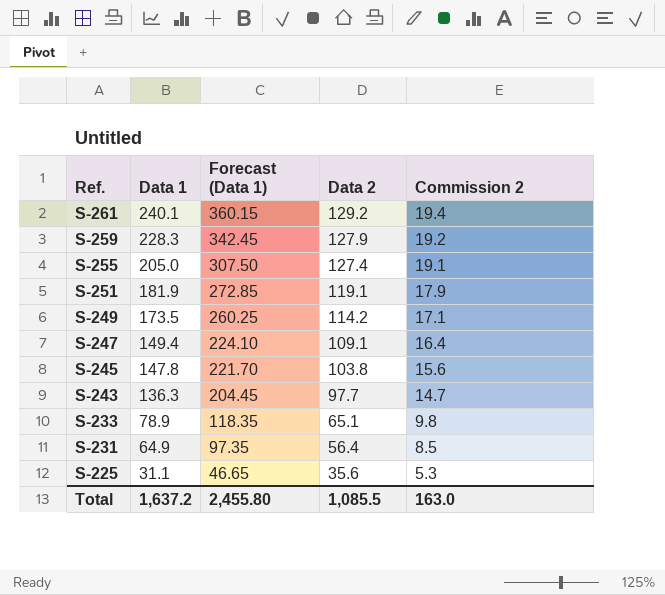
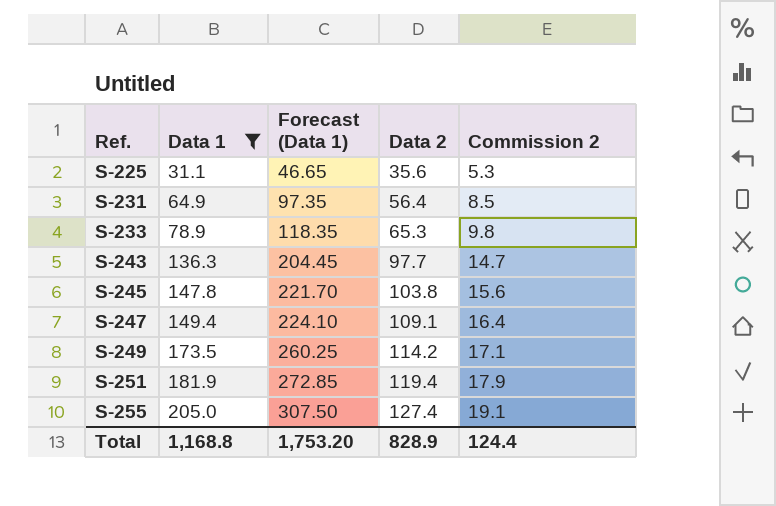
filter: none -> Data 1 <= 205.0
row order: Ref. descending -> Ref. ascending
S-233 | Data 2: 65.1 -> 65.3
S-251 | Data 2: 119.1 -> 119.4
Total | Data 1: 1,637.2 -> 1,168.8
Total | Forecast (Data 1): 2,455.80 -> 1,753.20
Total | Data 2: 1,085.5 -> 828.9
Total | Commission 2: 163.0 -> 124.4

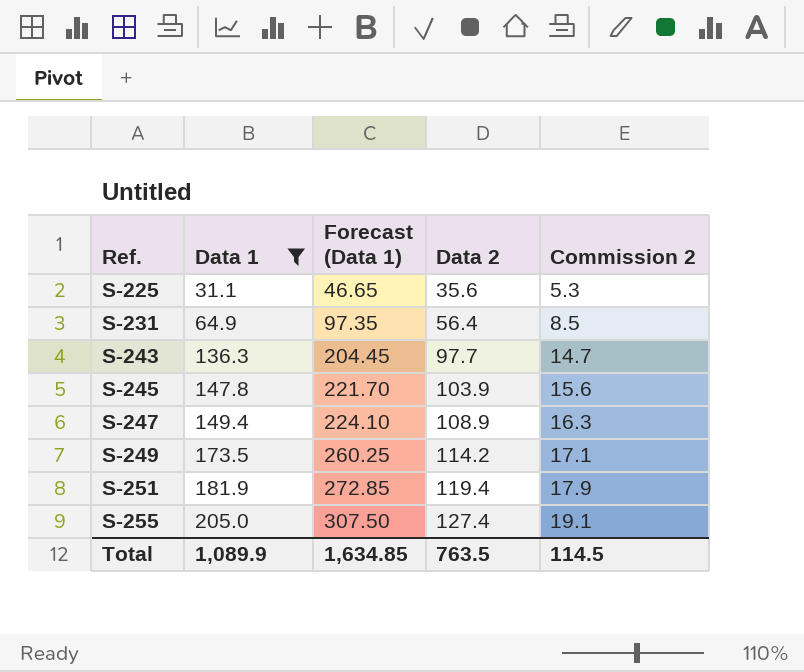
row S-233: 78.9 | 118.35 | 65.3 | 9.8 -> none
S-245 | Data 2: 103.8 -> 103.9
S-247 | Data 2: 109.1 -> 108.9
S-247 | Commission 2: 16.4 -> 16.3
Total | Data 1: 1,168.8 -> 1,089.9
Total | Forecast (Data 1): 1,753.20 -> 1,634.85
Total | Data 2: 828.9 -> 763.5
Total | Commission 2: 124.4 -> 114.5

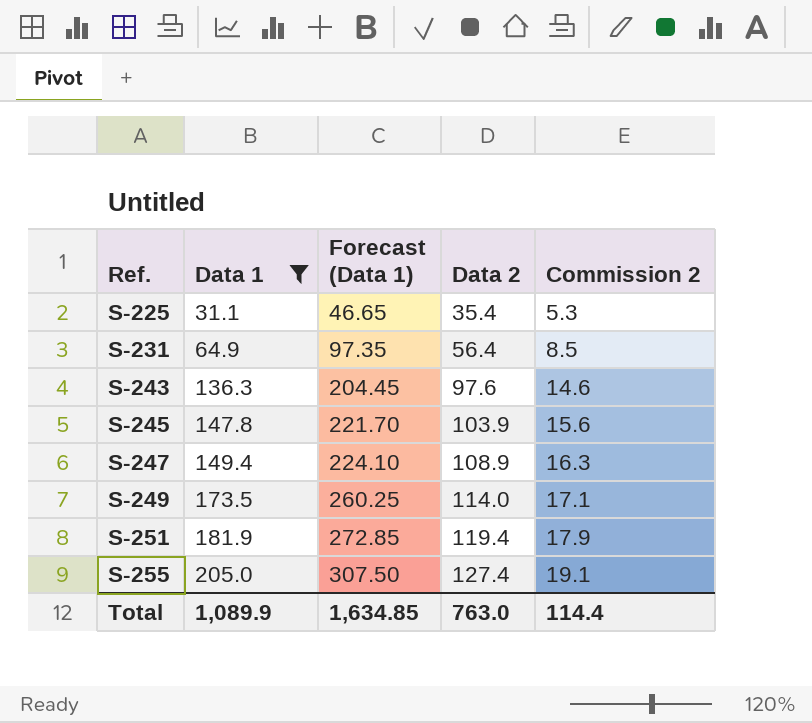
S-225 | Data 2: 35.6 -> 35.4
S-243 | Data 2: 97.7 -> 97.6
S-243 | Commission 2: 14.7 -> 14.6
S-249 | Data 2: 114.2 -> 114.0
Total | Data 2: 763.5 -> 763.0
Total | Commission 2: 114.5 -> 114.4

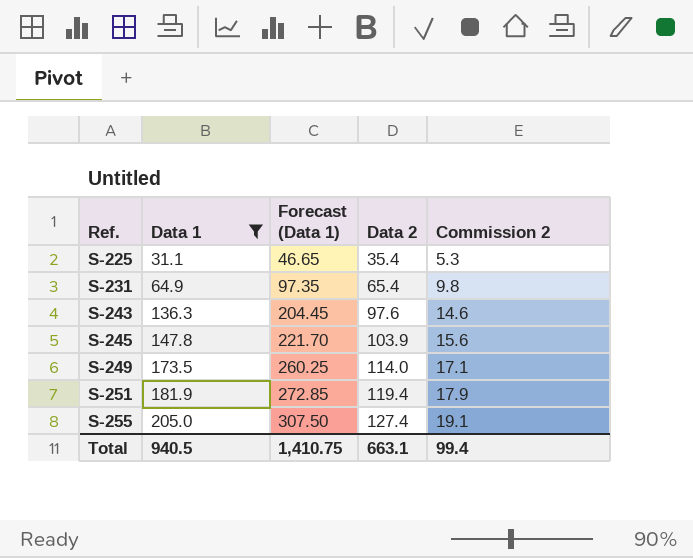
row S-247: 149.4 | 224.10 | 108.9 | 16.3 -> none
S-231 | Data 2: 56.4 -> 65.4
S-231 | Commission 2: 8.5 -> 9.8
Total | Data 1: 1,089.9 -> 940.5
Total | Forecast (Data 1): 1,634.85 -> 1,410.75
Total | Data 2: 763.0 -> 663.1
Total | Commission 2: 114.4 -> 99.4

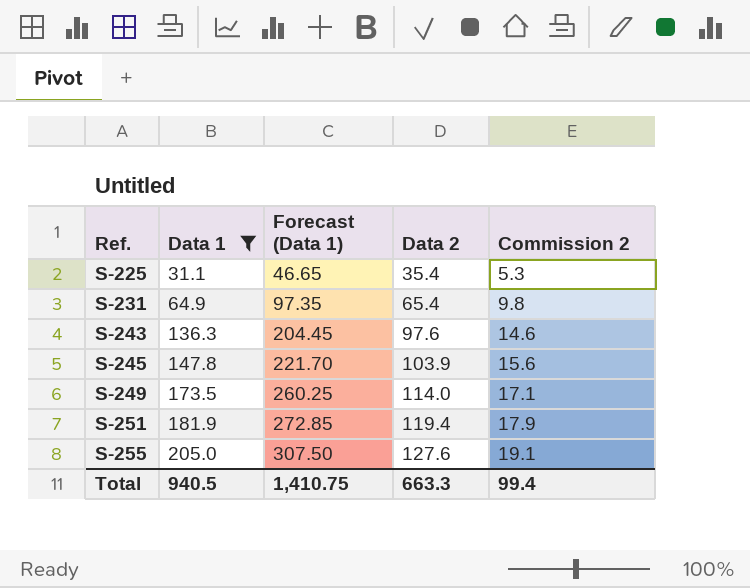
S-255 | Data 2: 127.4 -> 127.6
Total | Data 2: 663.1 -> 663.3

